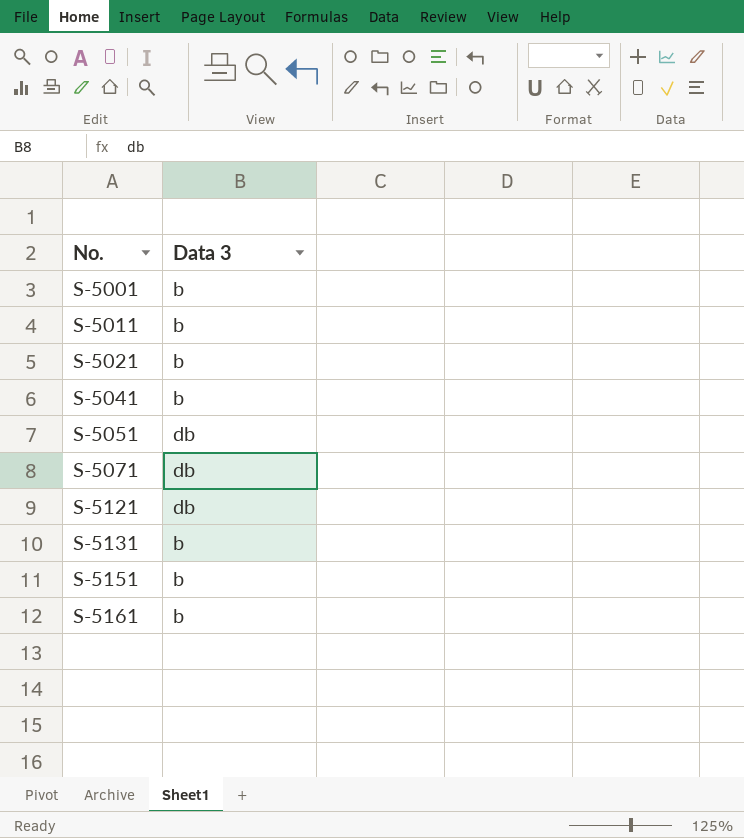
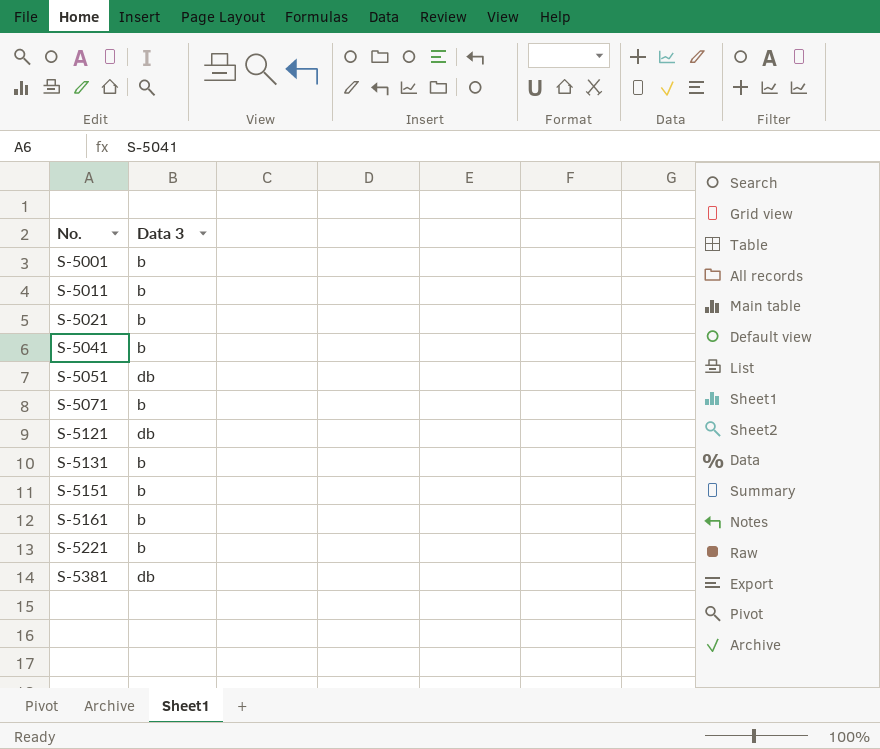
S-5071 | Data 3: db -> b
row S-5221: none -> b
row S-5381: none -> db

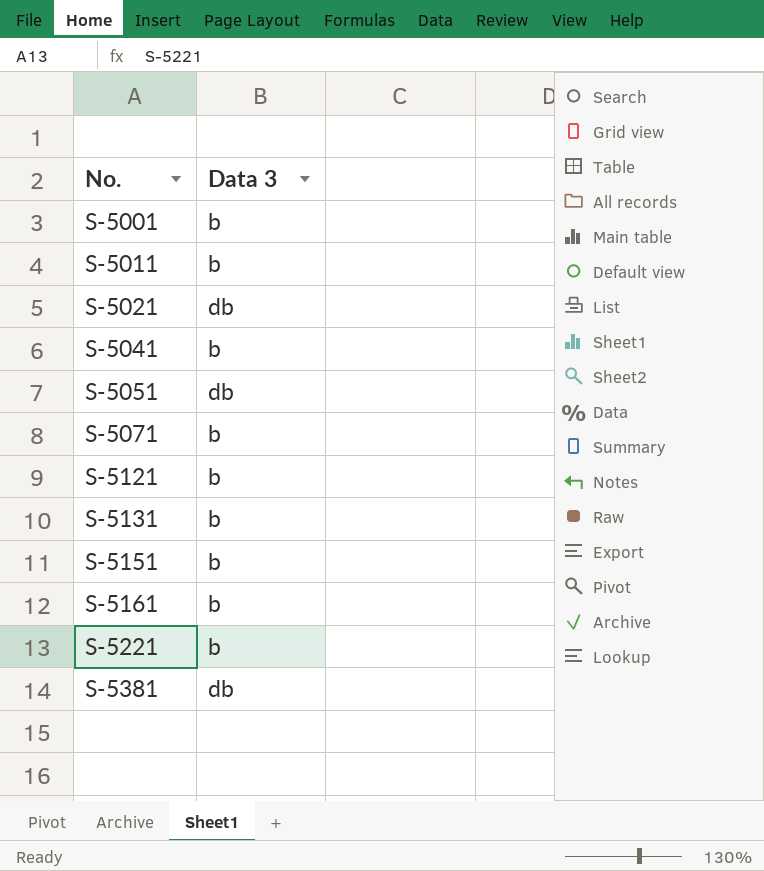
S-5021 | Data 3: b -> db
S-5121 | Data 3: db -> b

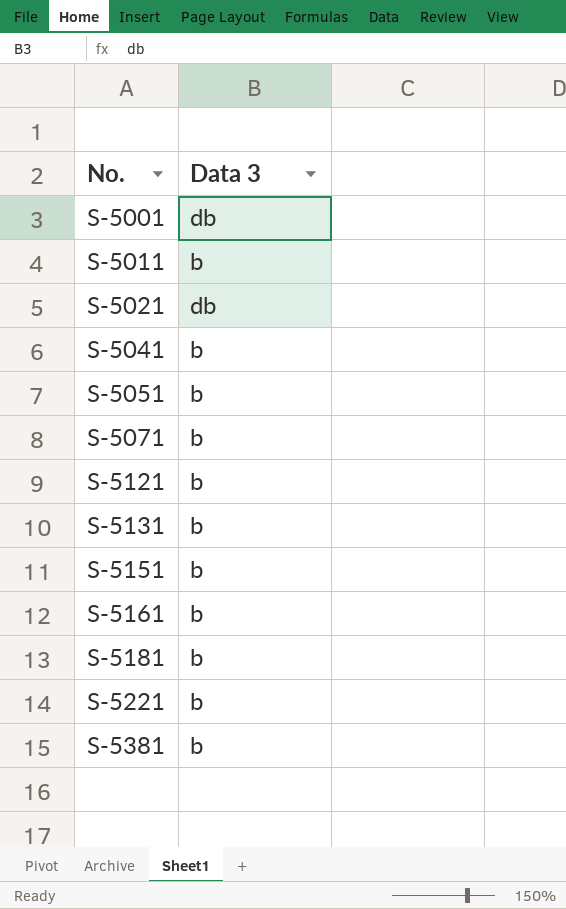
S-5001 | Data 3: b -> db
S-5051 | Data 3: db -> b
row S-5181: none -> b
S-5381 | Data 3: db -> b

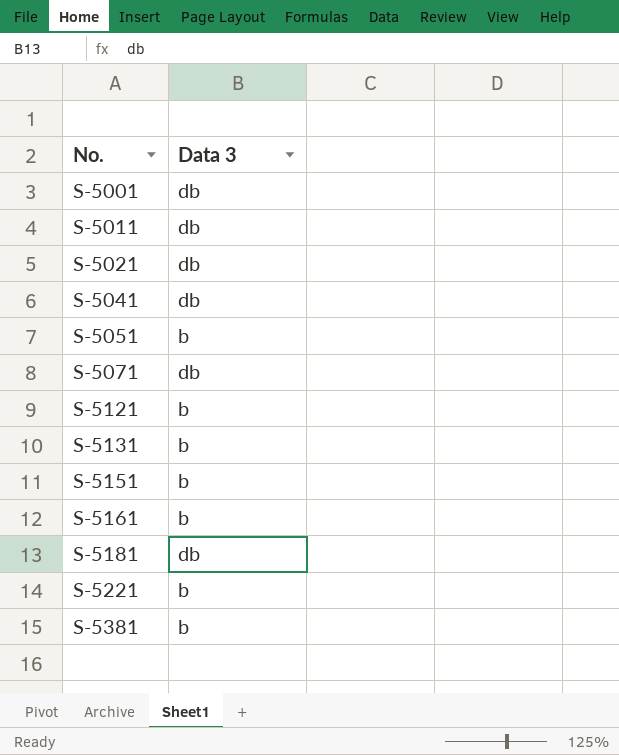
S-5011 | Data 3: b -> db
S-5041 | Data 3: b -> db
S-5071 | Data 3: b -> db
S-5181 | Data 3: b -> db

